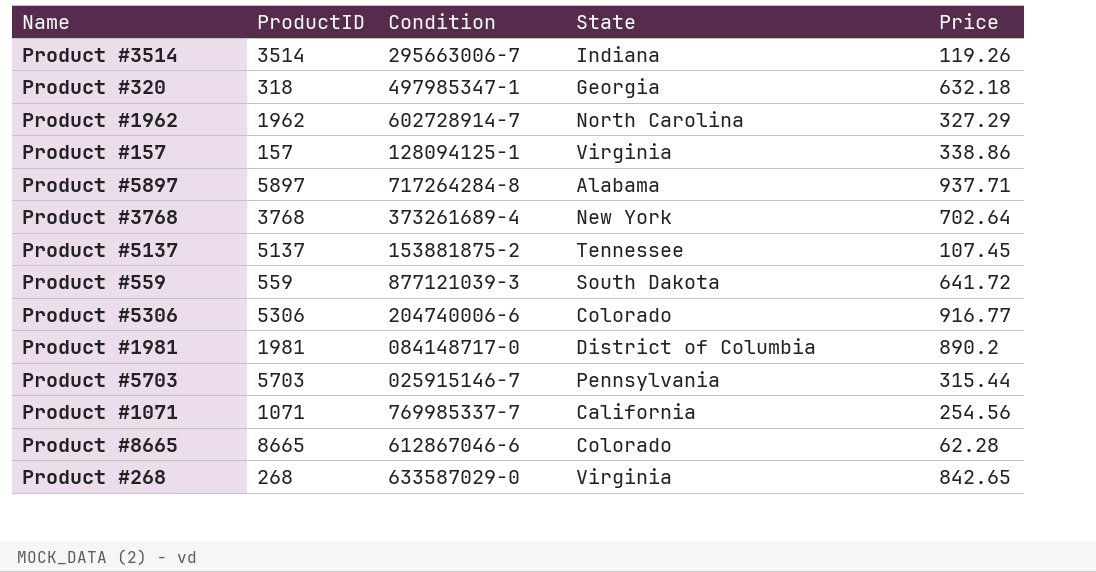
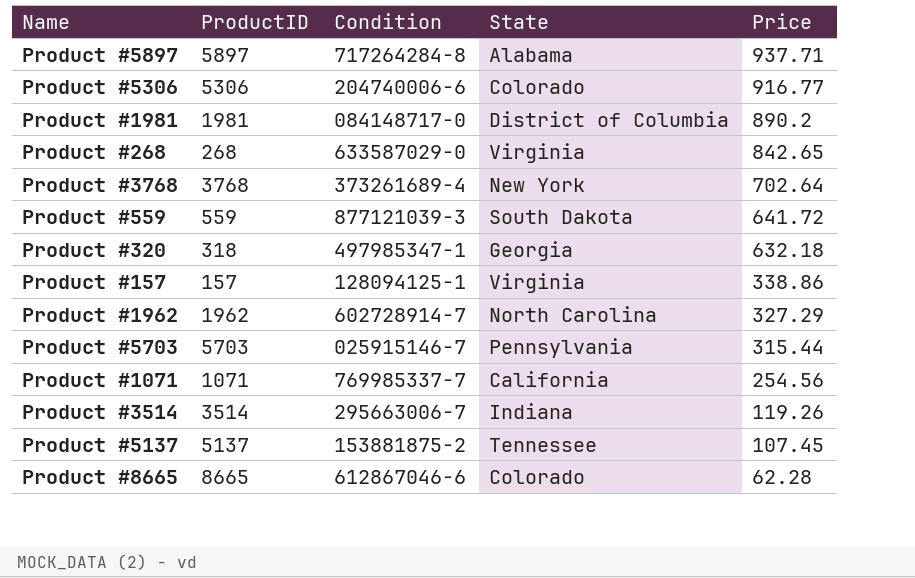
row order: none -> Price descending

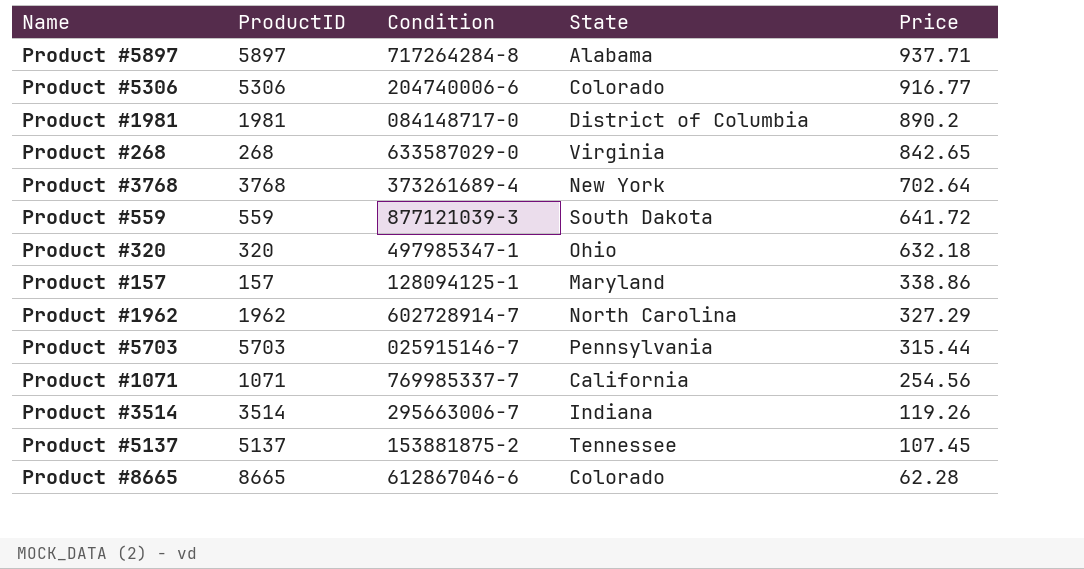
Product #320 | ProductID: 318 -> 320
Product #320 | State: Georgia -> Ohio
Product #157 | State: Virginia -> Maryland

